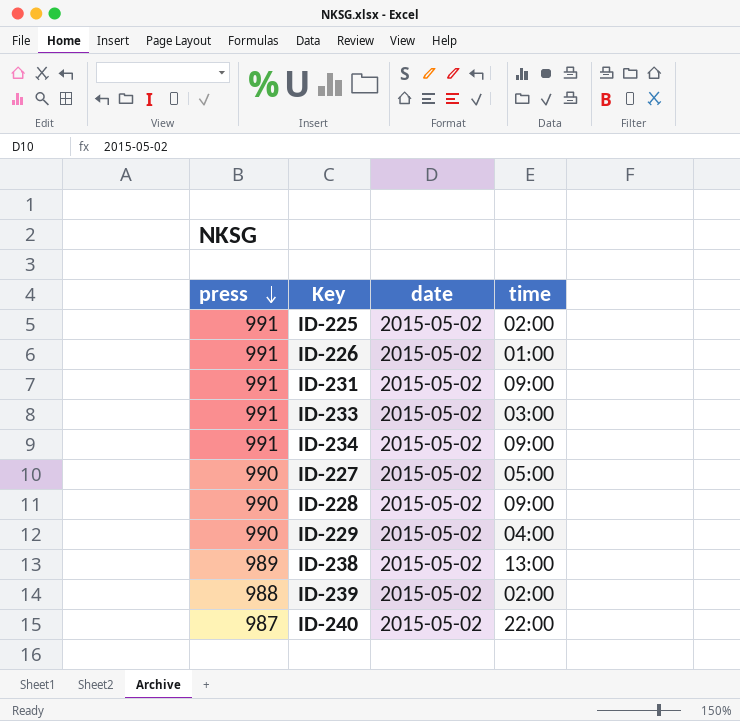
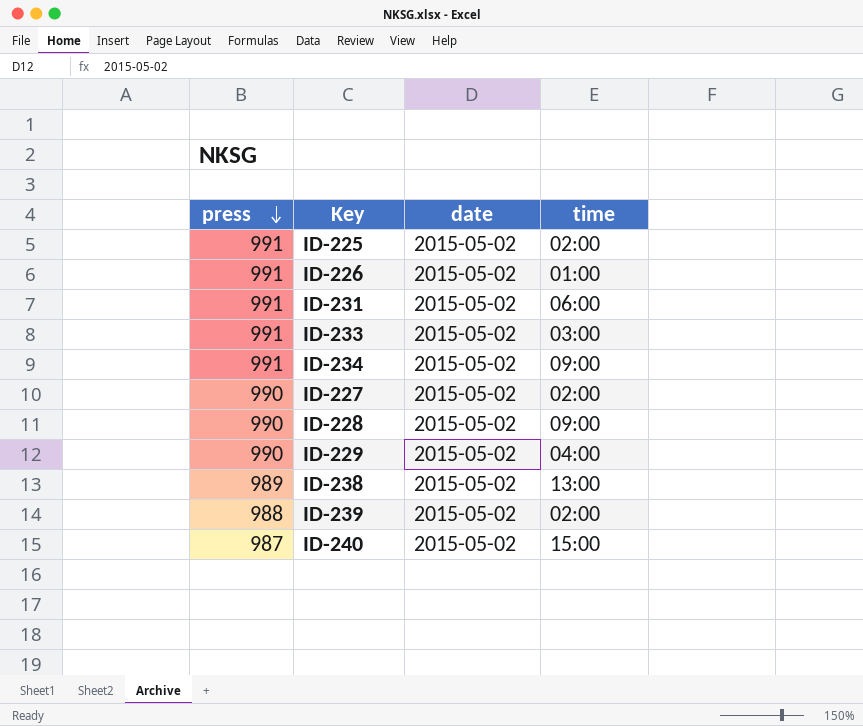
ID-231 | time: 09:00 -> 06:00
ID-227 | time: 05:00 -> 02:00
ID-240 | time: 22:00 -> 15:00

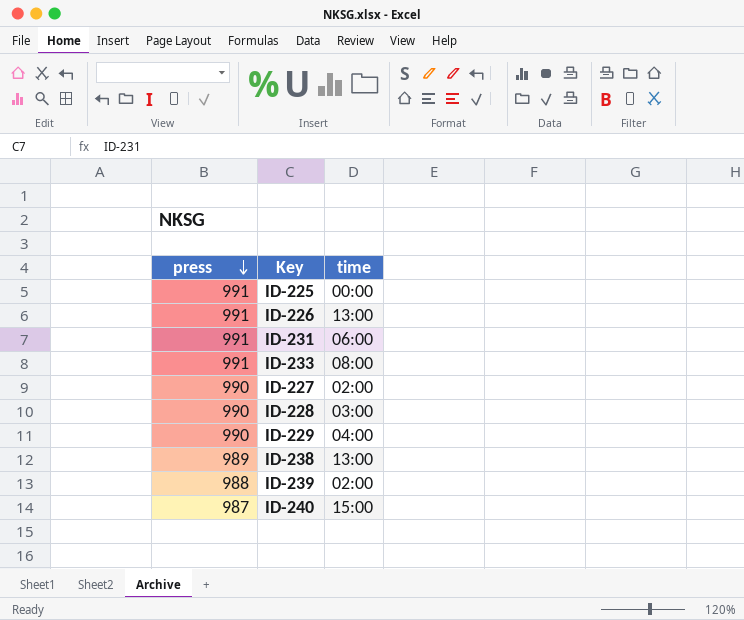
column date | position: 3 -> none
row ID-234: 991 | 2015-05-02 | 09:00 -> none
ID-225 | time: 02:00 -> 00:00
ID-226 | time: 01:00 -> 13:00
ID-233 | time: 03:00 -> 08:00
ID-228 | time: 09:00 -> 03:00

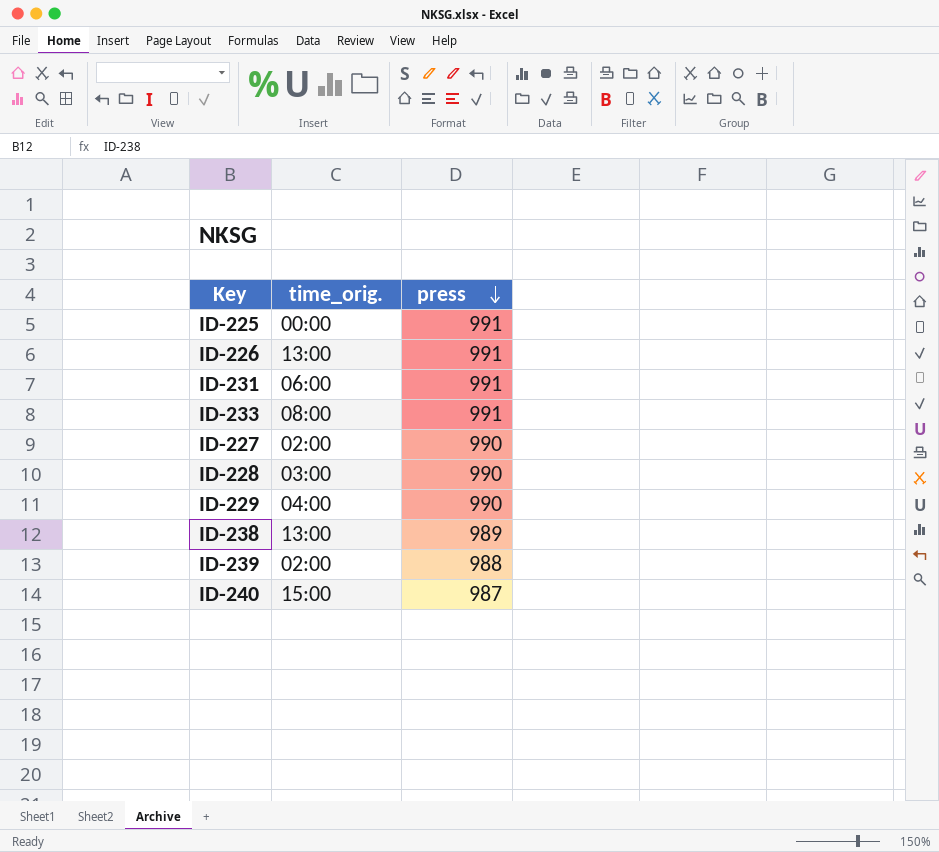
column name: time -> time_orig.
column press | position: 1 -> 3

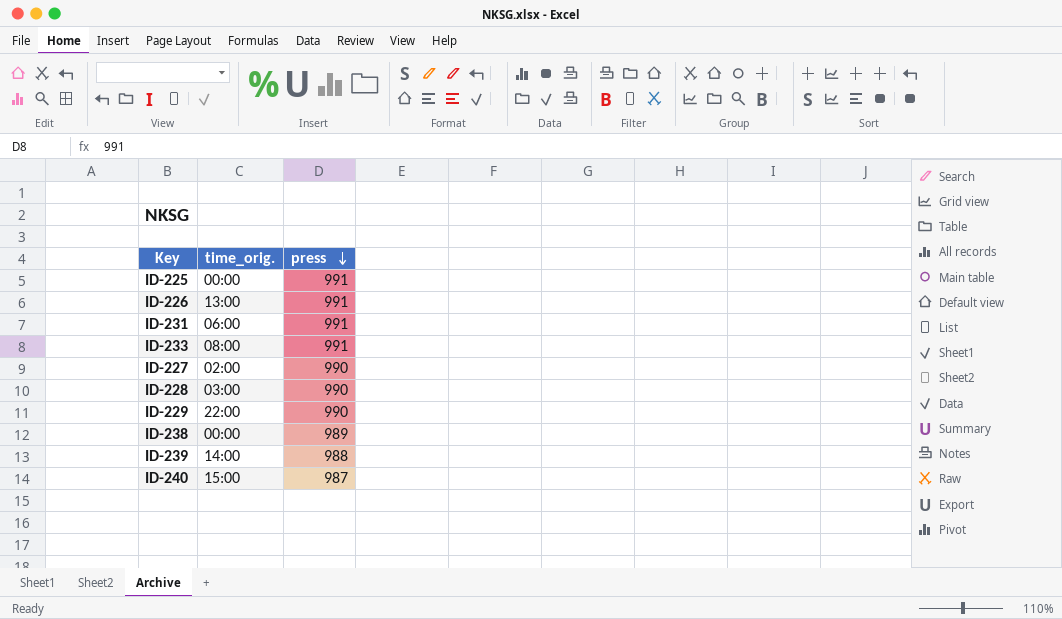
ID-229 | time_orig.: 04:00 -> 22:00
ID-238 | time_orig.: 13:00 -> 00:00
ID-239 | time_orig.: 02:00 -> 14:00

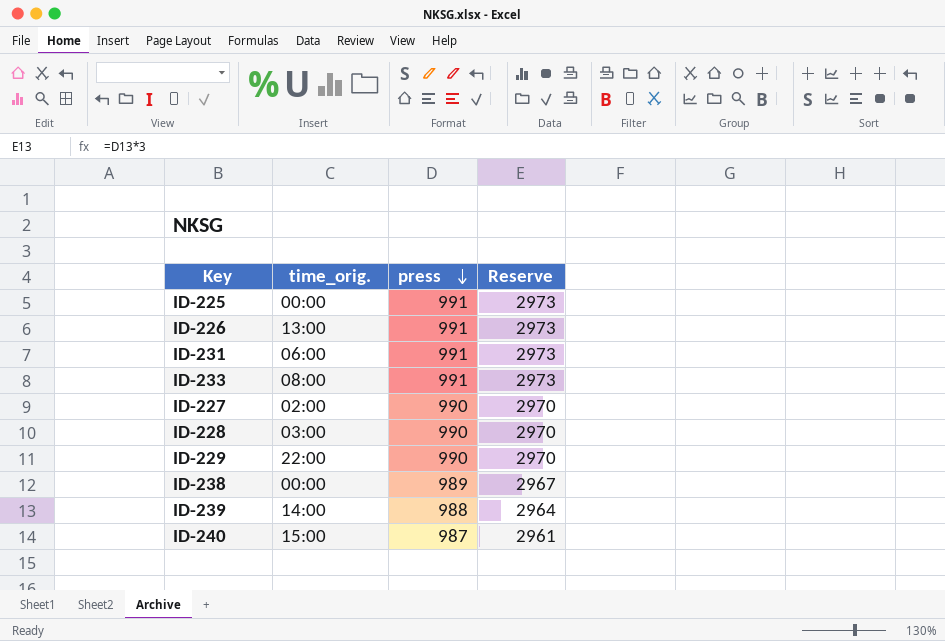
column Reserve | formula: none -> [press] * 3

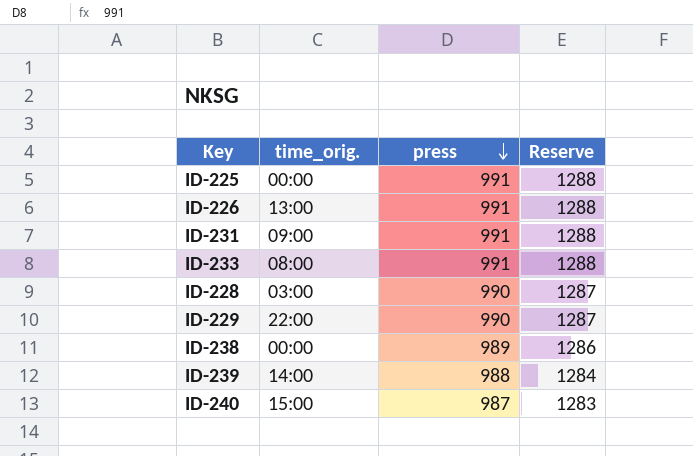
column Reserve | formula: [press] * 3 -> [press] * 1.3
row ID-227: 02:00 | 990 | 2970 -> none
ID-231 | time_orig.: 06:00 -> 09:00

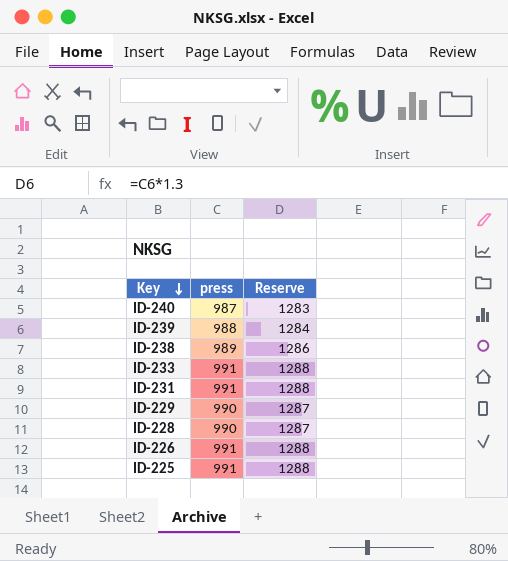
row order: press descending -> Key descending
column time_orig. | position: 2 -> none

